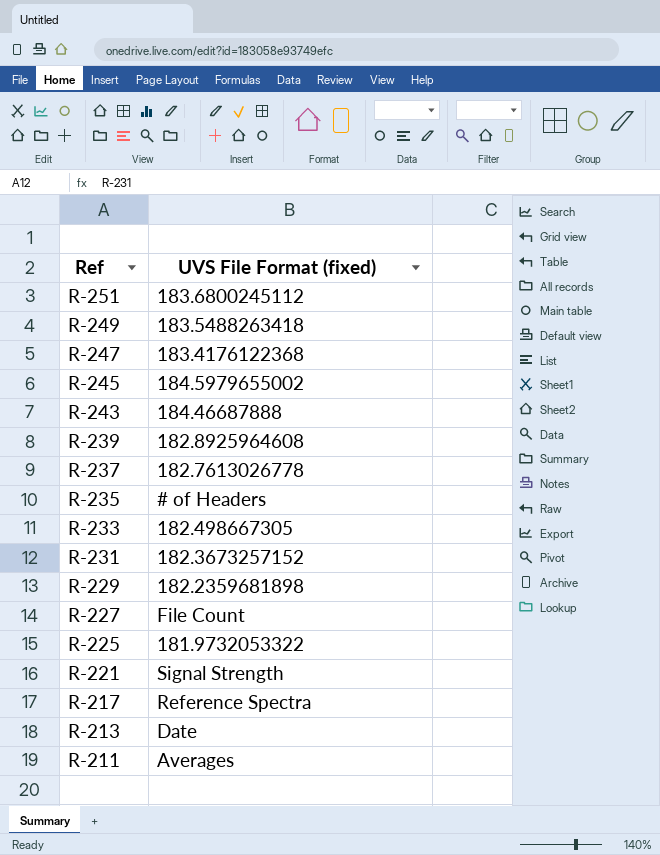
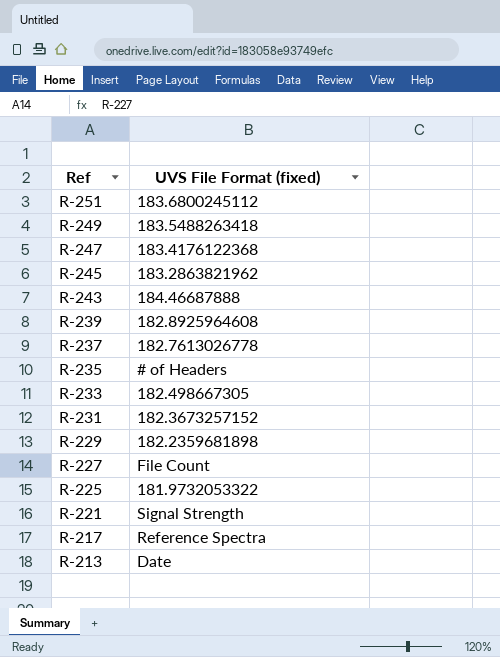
row R-211: Averages -> none
R-245 | UVS File Format (fixed): 184.5979655002 -> 183.2863821962

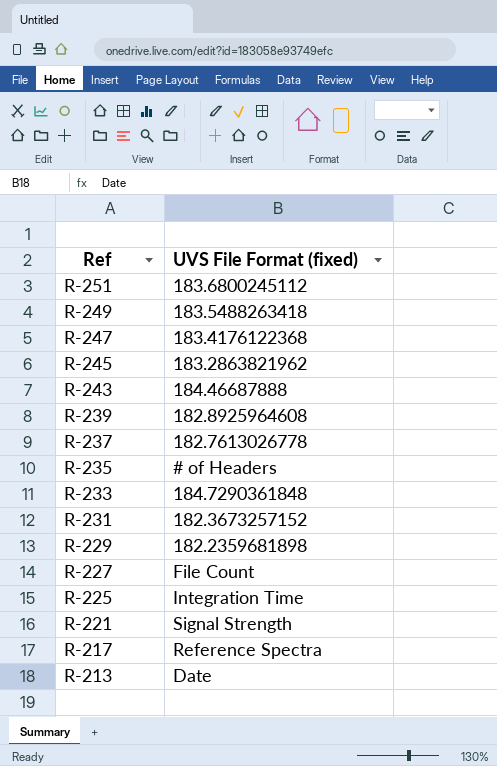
R-233 | UVS File Format (fixed): 182.498667305 -> 184.7290361848
R-225 | UVS File Format (fixed): 181.9732053322 -> Integration Time

